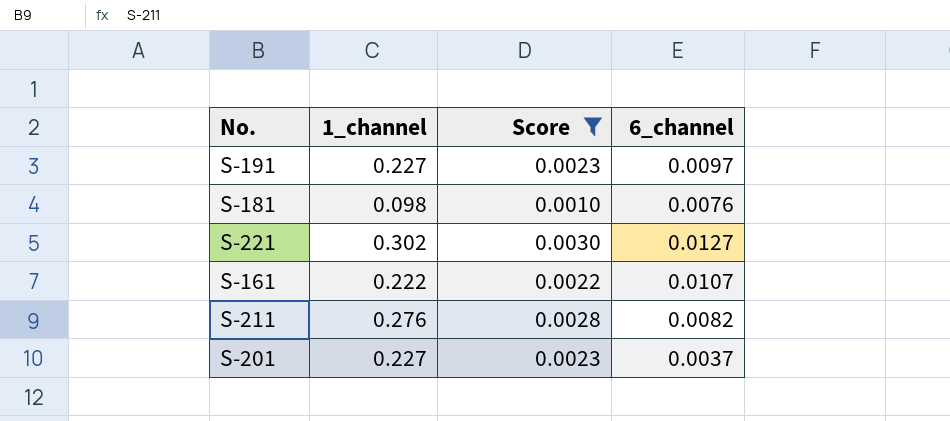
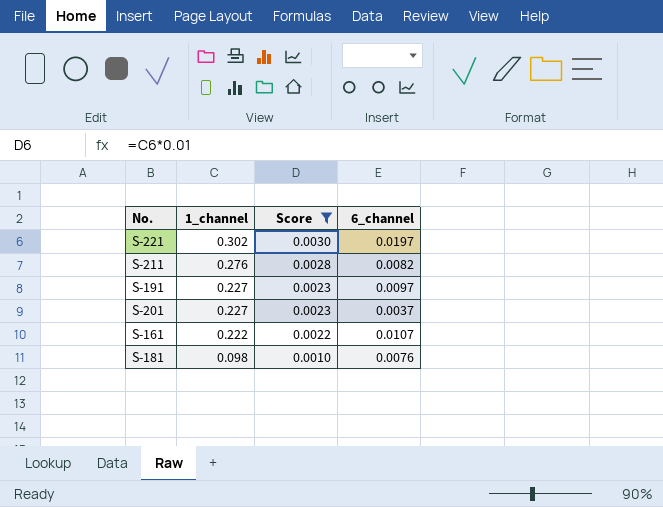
row order: none -> 1_channel descending
S-221 | 6_channel: 0.0127 -> 0.0197

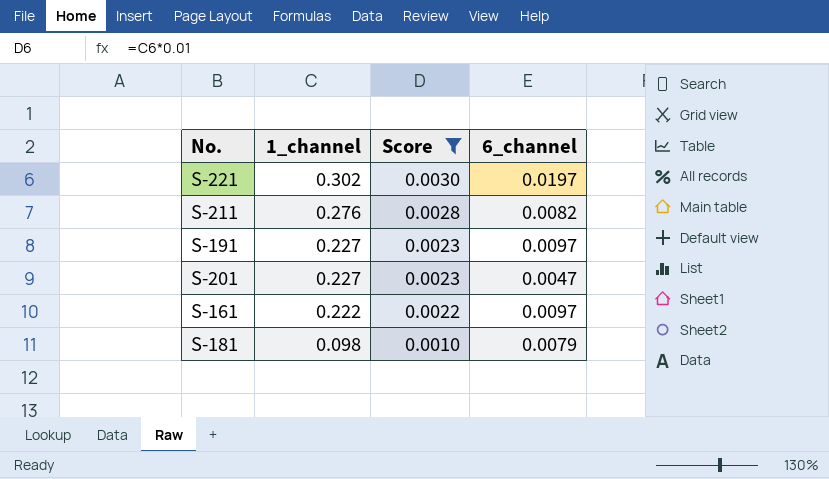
S-201 | 6_channel: 0.0037 -> 0.0047
S-161 | 6_channel: 0.0107 -> 0.0097
S-181 | 6_channel: 0.0076 -> 0.0079

